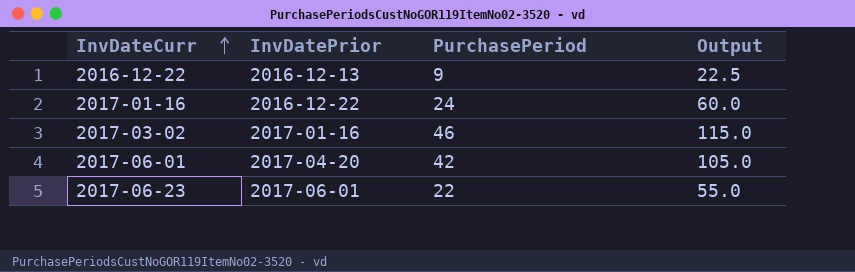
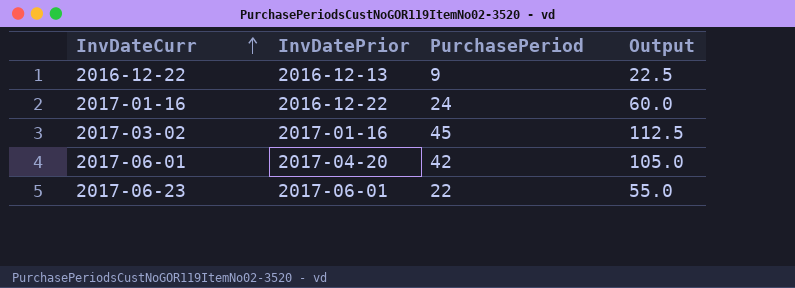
2017-03-02 | PurchasePeriod: 46 -> 45
2017-03-02 | Output: 115.0 -> 112.5

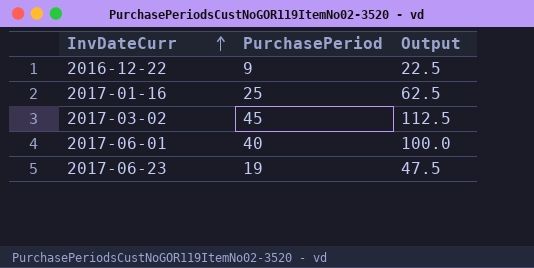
column InvDatePrior | position: 2 -> none
2017-01-16 | PurchasePeriod: 24 -> 25
2017-01-16 | Output: 60.0 -> 62.5
2017-06-01 | PurchasePeriod: 42 -> 40
2017-06-01 | Output: 105.0 -> 100.0
2017-06-23 | PurchasePeriod: 22 -> 19
2017-06-23 | Output: 55.0 -> 47.5

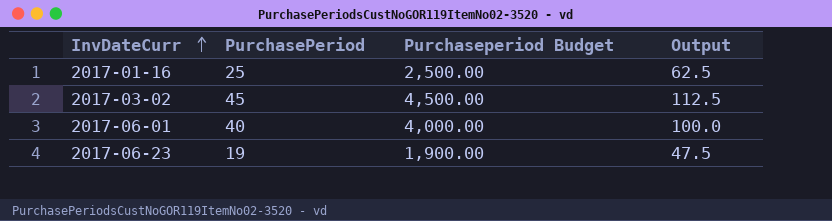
column Purchaseperiod Budget | formula: none -> [PurchasePeriod] * 100
row 2016-12-22: 9 | 22.5 -> none

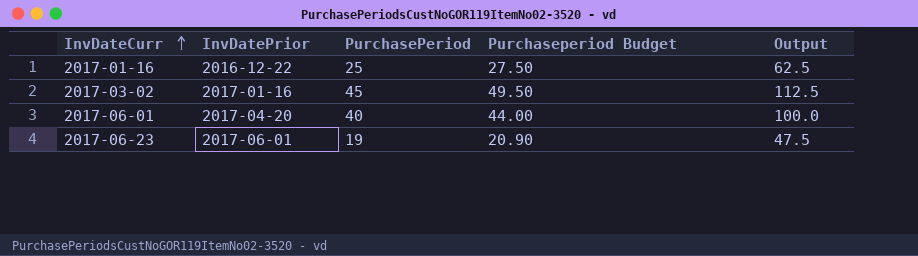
column InvDatePrior | position: none -> 2
column Purchaseperiod Budget | formula: [PurchasePeriod] * 100 -> [PurchasePeriod] * 1.1

